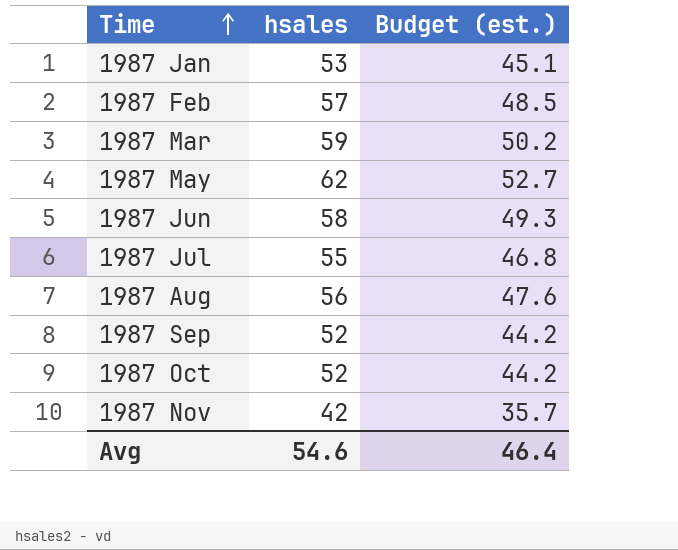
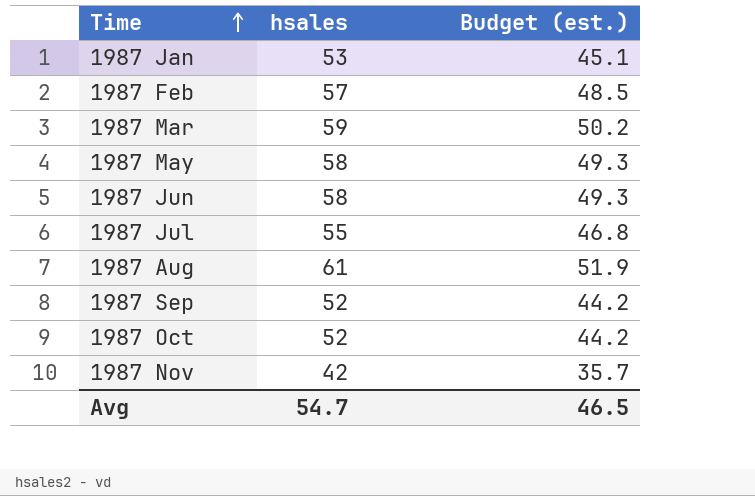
1987 May | hsales: 62 -> 58
1987 May | Budget (est.): 52.7 -> 49.3
1987 Aug | hsales: 56 -> 61
1987 Aug | Budget (est.): 47.6 -> 51.9
Avg | hsales: 54.6 -> 54.7
Avg | Budget (est.): 46.4 -> 46.5

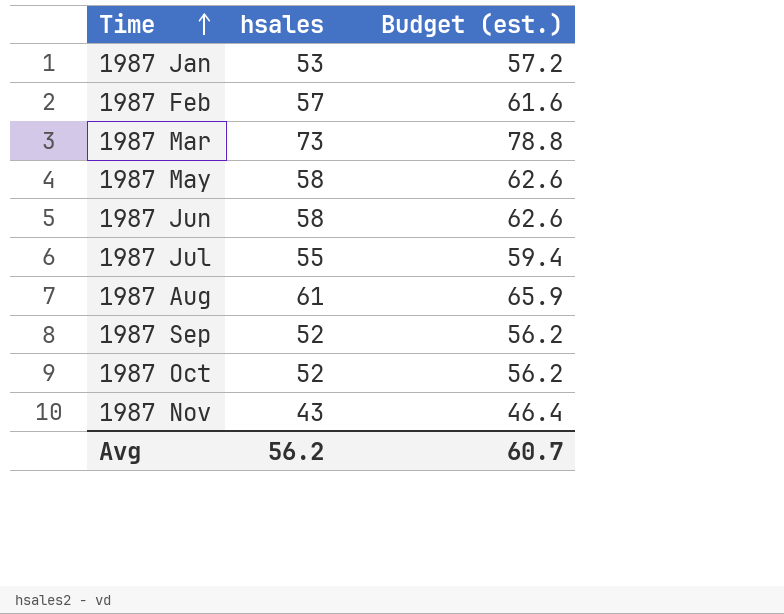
column Budget (est.) | formula: [hsales] * 0.85 -> [hsales] * 1.08
1987 Mar | hsales: 59 -> 73
1987 Nov | hsales: 42 -> 43
Avg | hsales: 54.7 -> 56.2
Avg | Budget (est.): 46.5 -> 60.7

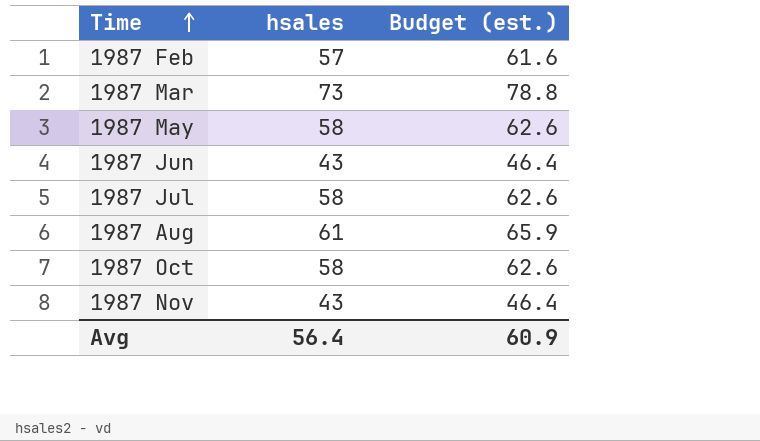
row 1987 Jan: 53 | 57.2 -> none
row 1987 Sep: 52 | 56.2 -> none
1987 Jun | hsales: 58 -> 43
1987 Jun | Budget (est.): 62.6 -> 46.4
1987 Jul | hsales: 55 -> 58
1987 Jul | Budget (est.): 59.4 -> 62.6
1987 Oct | hsales: 52 -> 58
1987 Oct | Budget (est.): 56.2 -> 62.6
Avg | hsales: 56.2 -> 56.4
Avg | Budget (est.): 60.7 -> 60.9

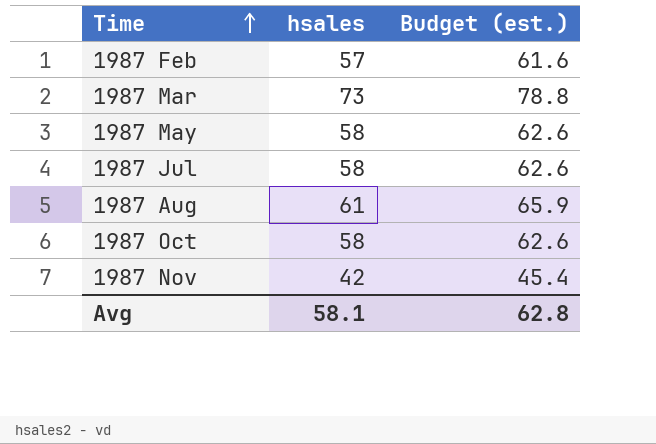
row 1987 Jun: 43 | 46.4 -> none
1987 Nov | hsales: 43 -> 42
1987 Nov | Budget (est.): 46.4 -> 45.4
Avg | hsales: 56.4 -> 58.1
Avg | Budget (est.): 60.9 -> 62.8

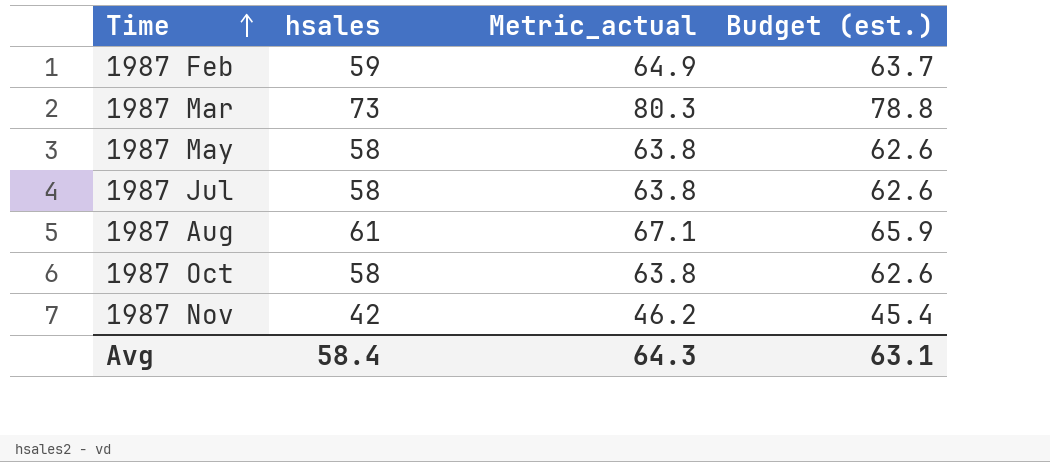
column Metric_actual | formula: none -> [hsales] * 1.1
1987 Feb | hsales: 57 -> 59
1987 Feb | Budget (est.): 61.6 -> 63.7
Avg | hsales: 58.1 -> 58.4
Avg | Budget (est.): 62.8 -> 63.1

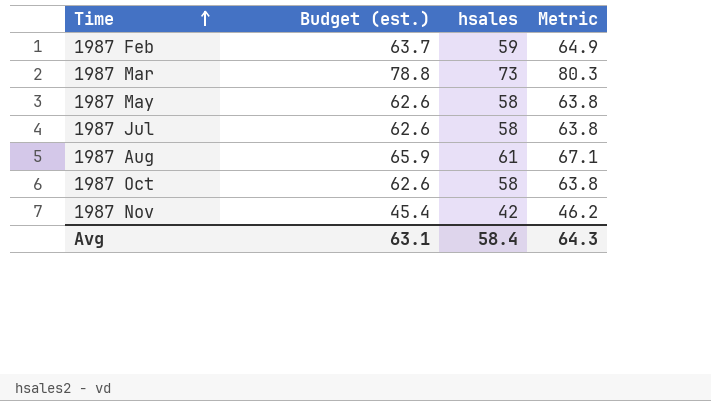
column Budget (est.) | position: 4 -> 2
column name: Metric_actual -> Metric

